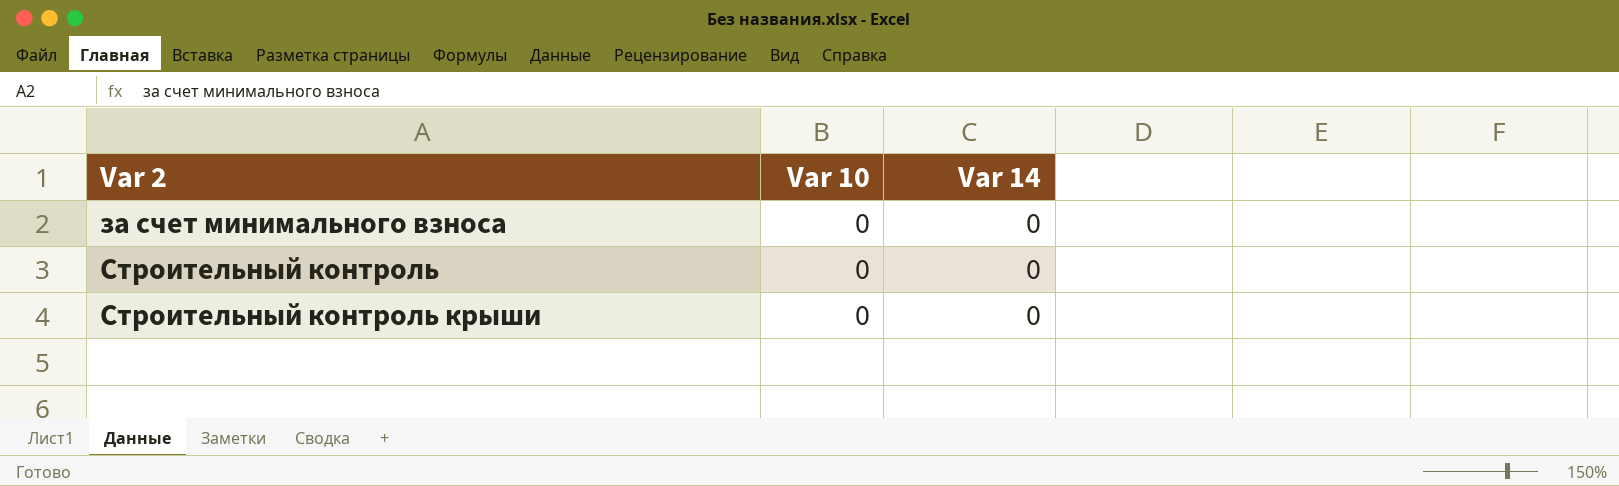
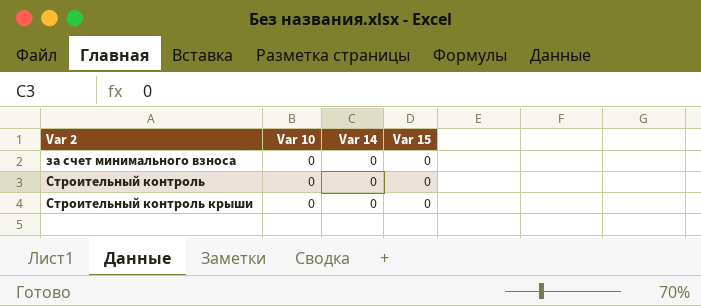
column Var 15 | position: none -> 4

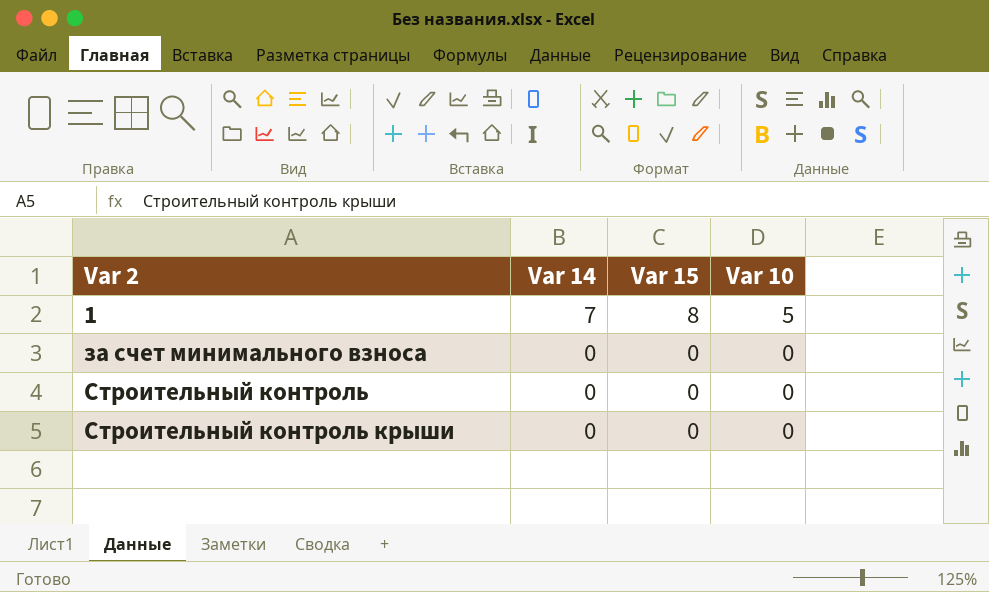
column Var 10 | position: 2 -> 4
row 1: none -> 7 | 8 | 5

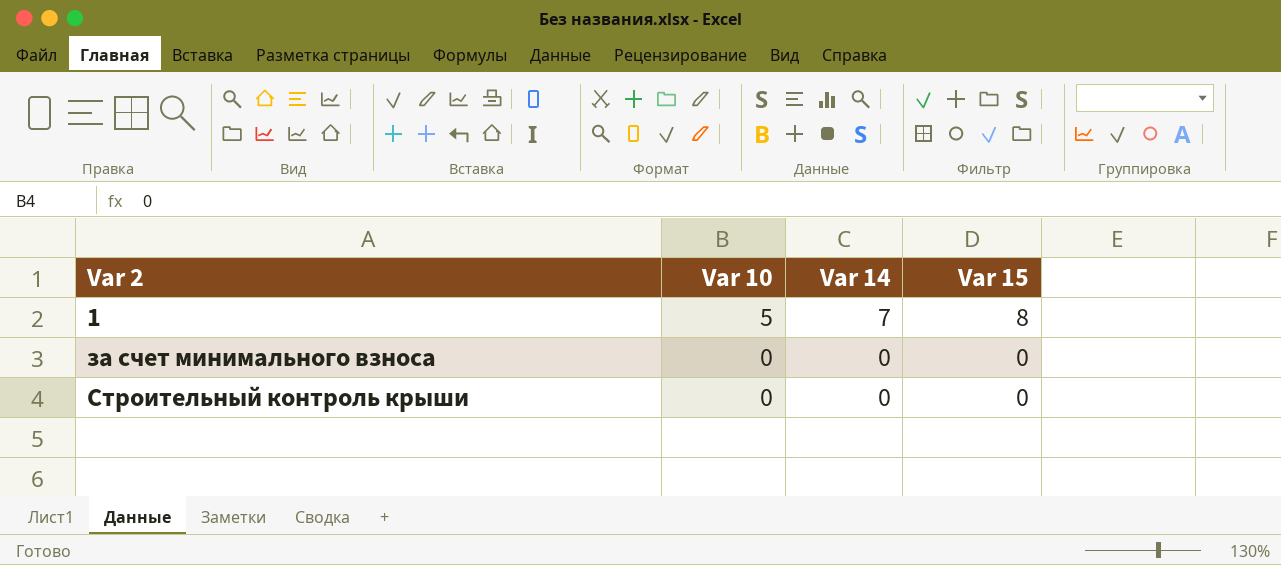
column Var 10 | position: 4 -> 2
row Строительный контроль: 0 | 0 | 0 -> none

